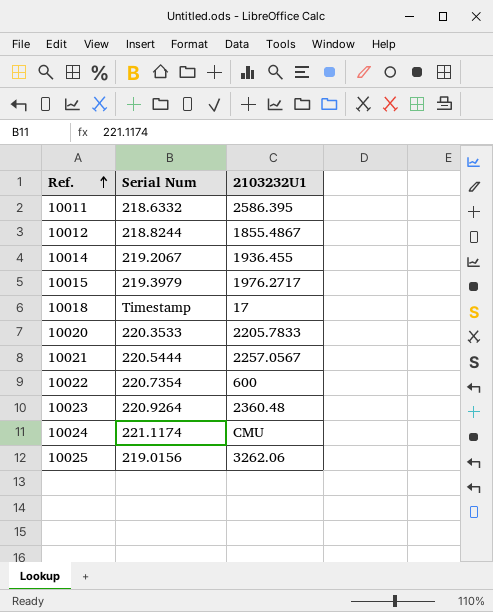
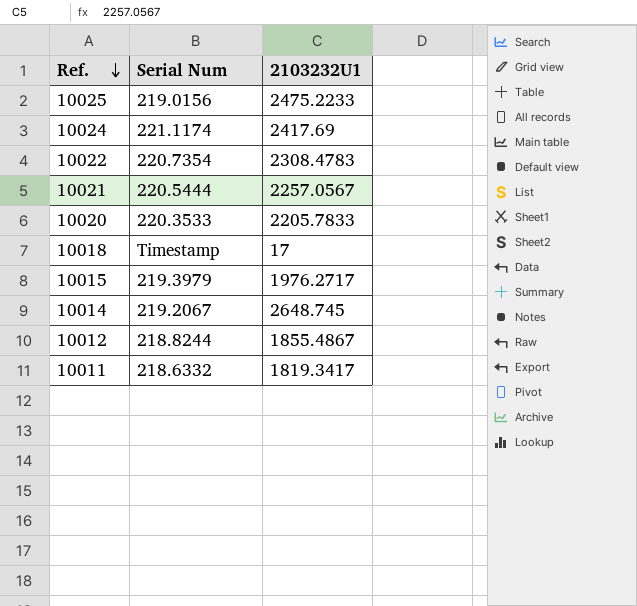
row order: Ref. ascending -> Ref. descending
row 10023: 220.9264 | 2360.48 -> none
10025 | 2103232U1: 3262.06 -> 2475.2233
10024 | 2103232U1: CMU -> 2417.69
10022 | 2103232U1: 600 -> 2308.4783
10014 | 2103232U1: 1936.455 -> 2648.745
10011 | 2103232U1: 2586.395 -> 1819.3417

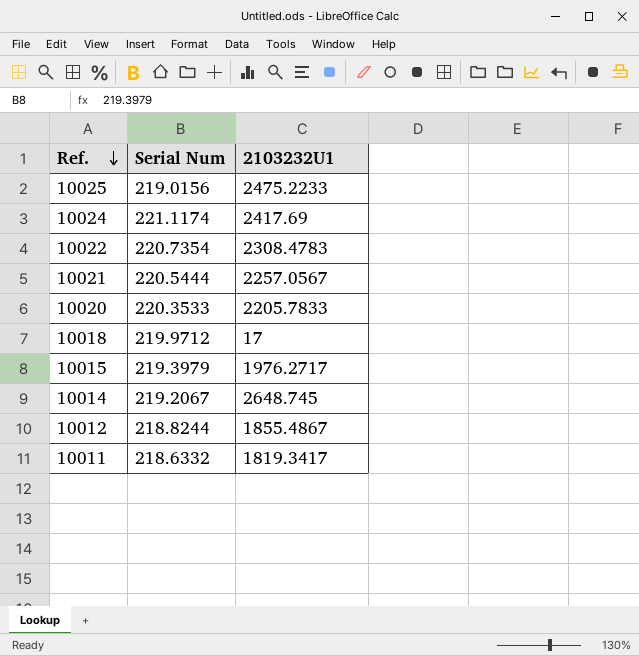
10018 | Serial Num: Timestamp -> 219.9712

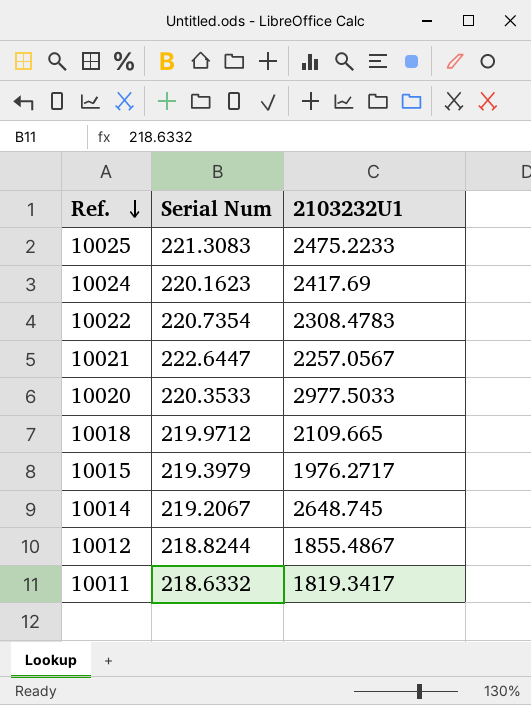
10025 | Serial Num: 219.0156 -> 221.3083
10024 | Serial Num: 221.1174 -> 220.1623
10021 | Serial Num: 220.5444 -> 222.6447
10020 | 2103232U1: 2205.7833 -> 2977.5033
10018 | 2103232U1: 17 -> 2109.665

